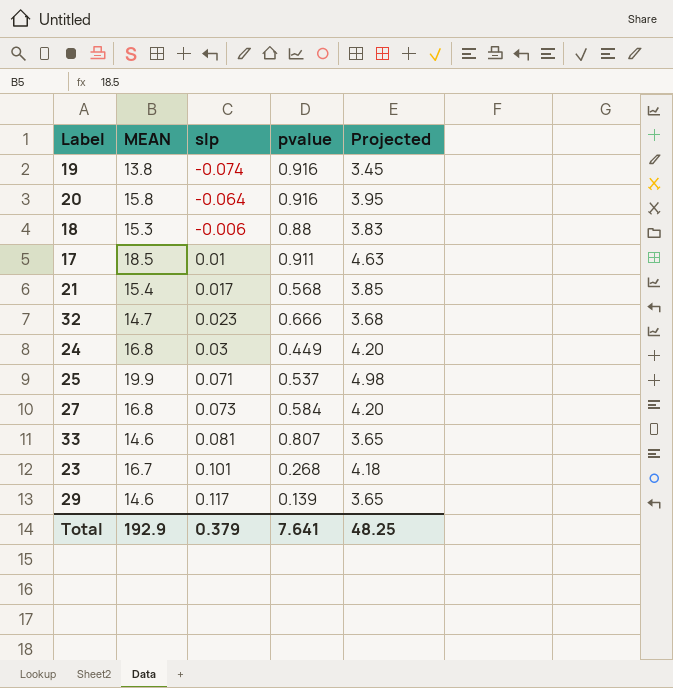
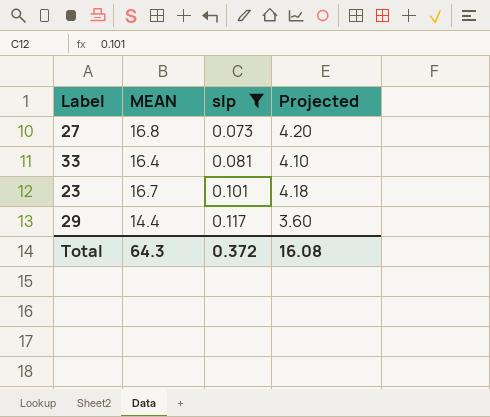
filter: none -> slp >= 0.073
column pvalue | position: 4 -> none
33 | MEAN: 14.6 -> 16.4
33 | Projected: 3.65 -> 4.10
29 | MEAN: 14.6 -> 14.4
29 | Projected: 3.65 -> 3.60
Total | MEAN: 192.9 -> 64.3
Total | slp: 0.379 -> 0.372
Total | Projected: 48.25 -> 16.08

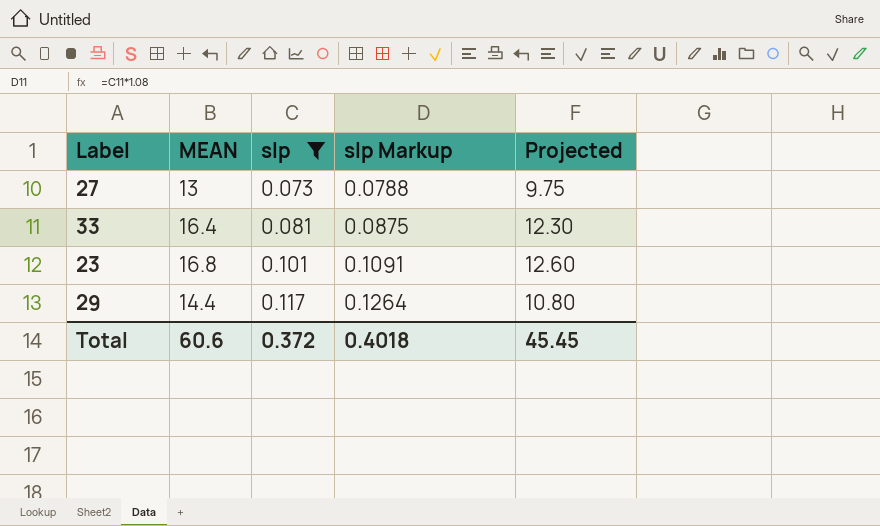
column slp Markup | formula: none -> [slp] * 1.08
column Projected | formula: [MEAN] * 0.25 -> [MEAN] * 0.75
27 | MEAN: 16.8 -> 13
23 | MEAN: 16.7 -> 16.8
Total | MEAN: 64.3 -> 60.6
Total | Projected: 16.08 -> 45.45

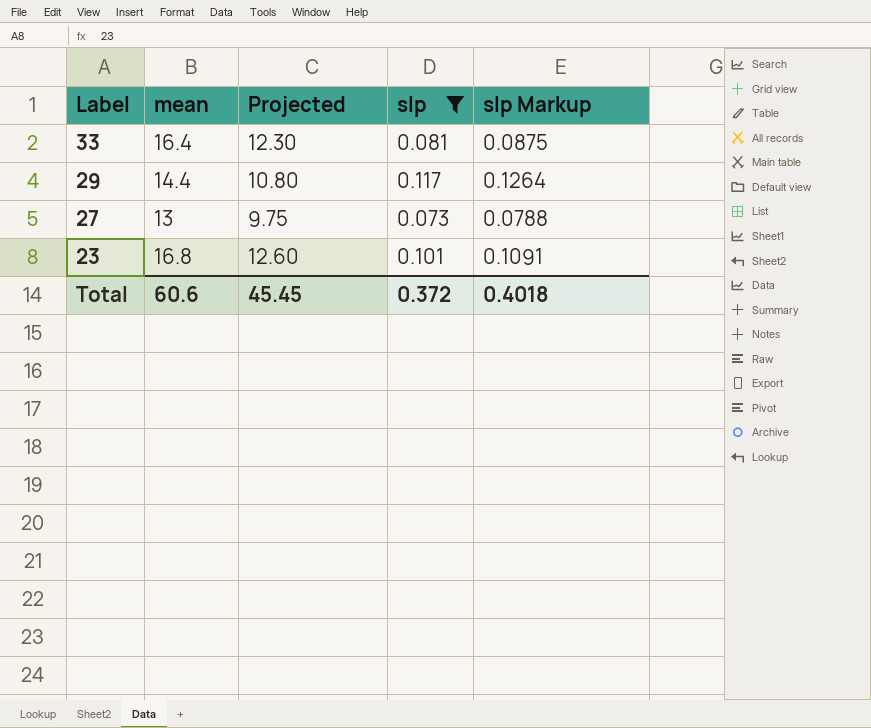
row order: slp ascending -> Label descending
column name: MEAN -> mean
column Projected | position: 5 -> 3

